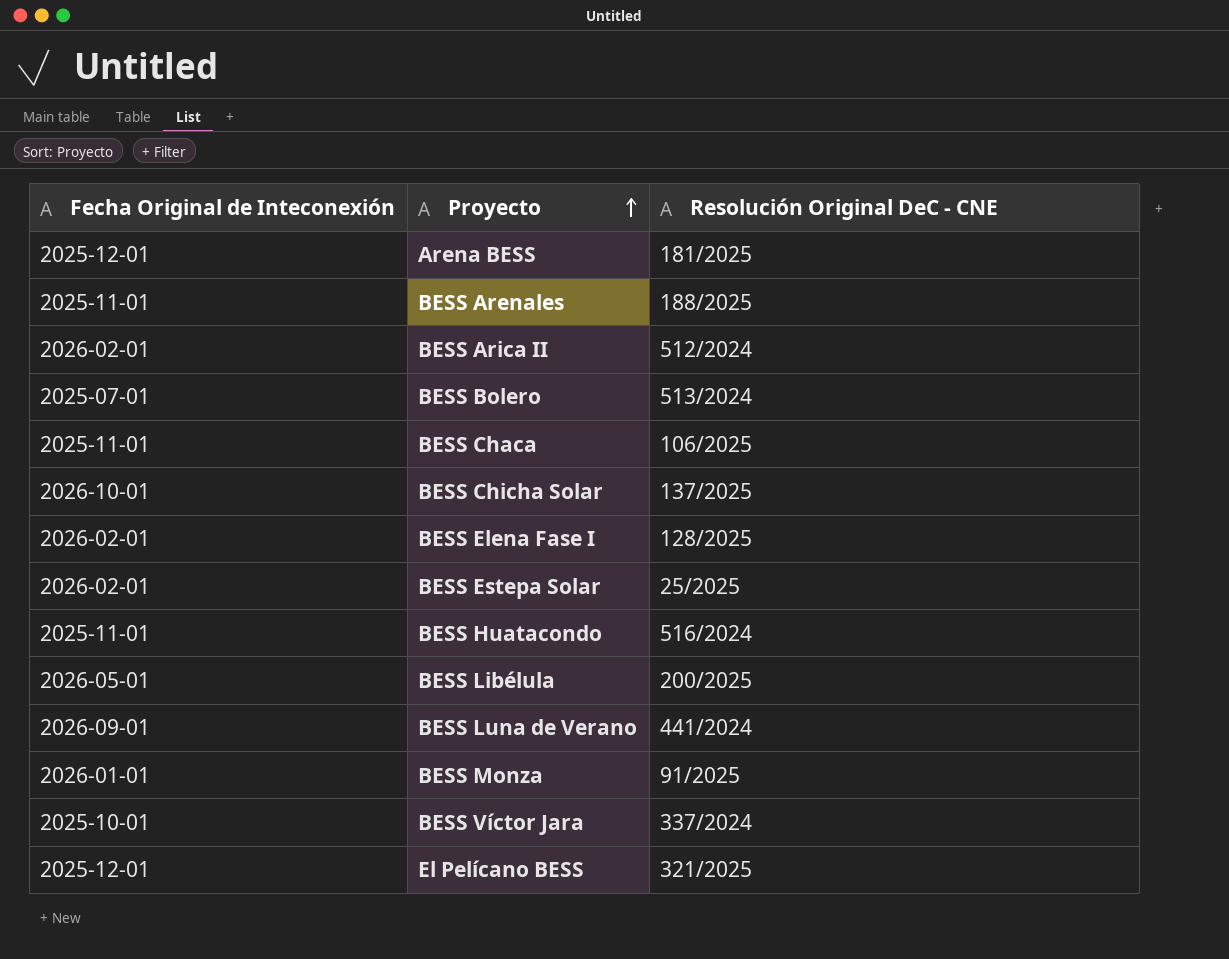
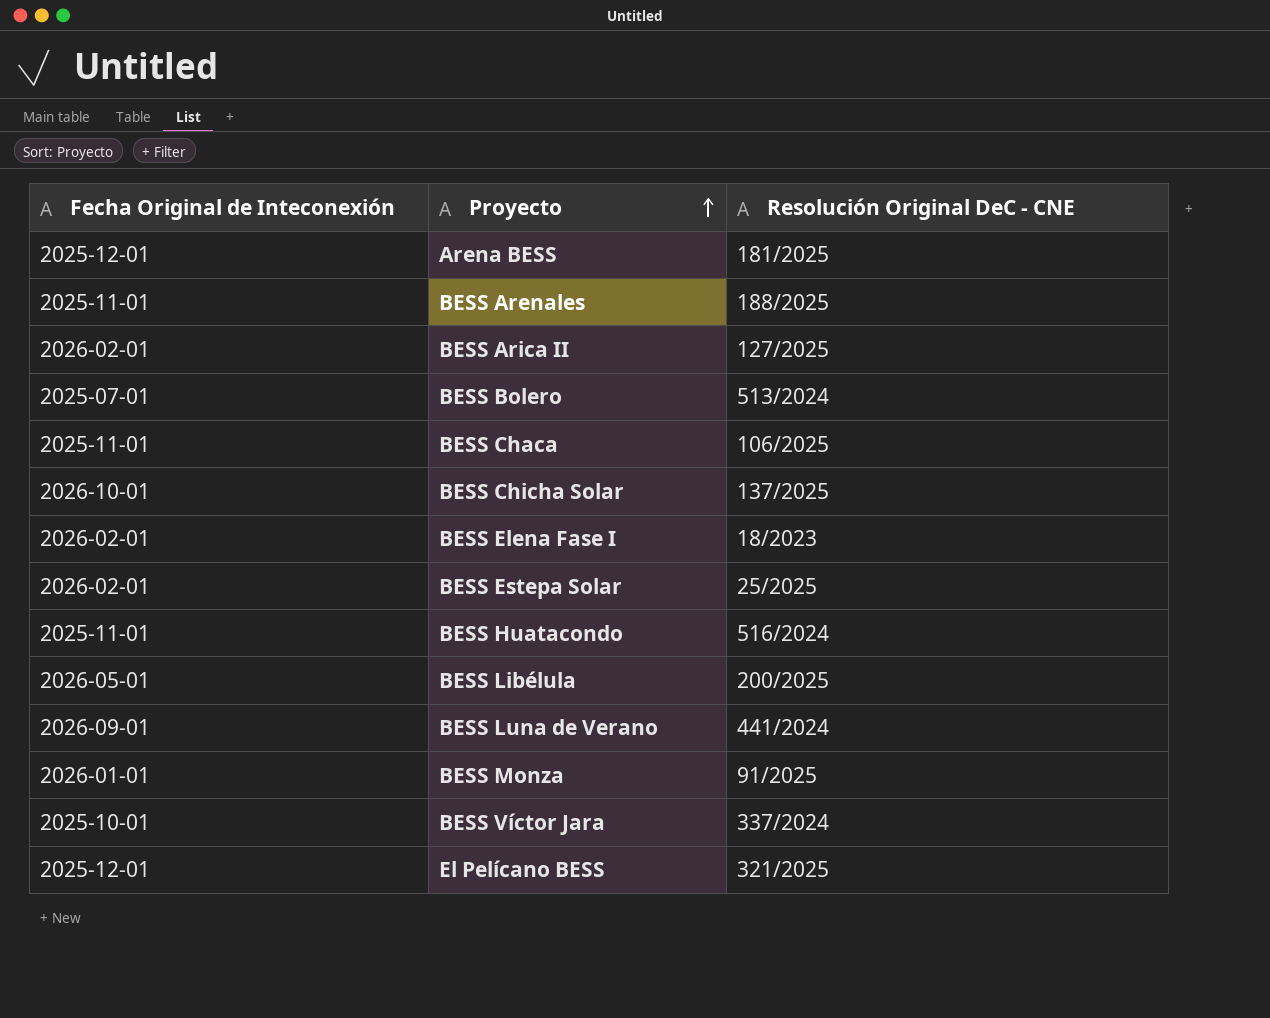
BESS Arica II | Resolución Original DeC - CNE: 512/2024 -> 127/2025
BESS Elena Fase I | Resolución Original DeC - CNE: 128/2025 -> 18/2023

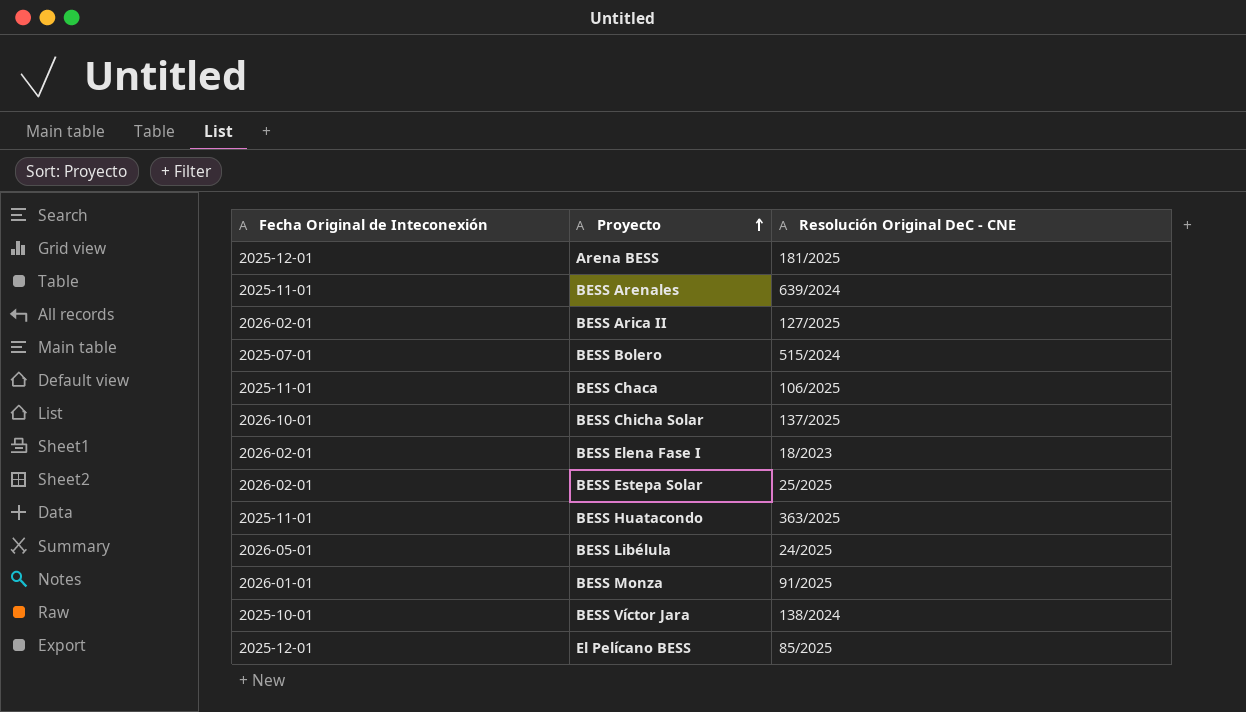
row BESS Luna de Verano: 2026-09-01 | 441/2024 -> none
BESS Arenales | Resolución Original DeC - CNE: 188/2025 -> 639/2024
BESS Bolero | Resolución Original DeC - CNE: 513/2024 -> 515/2024
BESS Huatacondo | Resolución Original DeC - CNE: 516/2024 -> 363/2025
BESS Libélula | Resolución Original DeC - CNE: 200/2025 -> 24/2025
BESS Víctor Jara | Resolución Original DeC - CNE: 337/2024 -> 138/2024
El Pelícano BESS | Resolución Original DeC - CNE: 321/2025 -> 85/2025

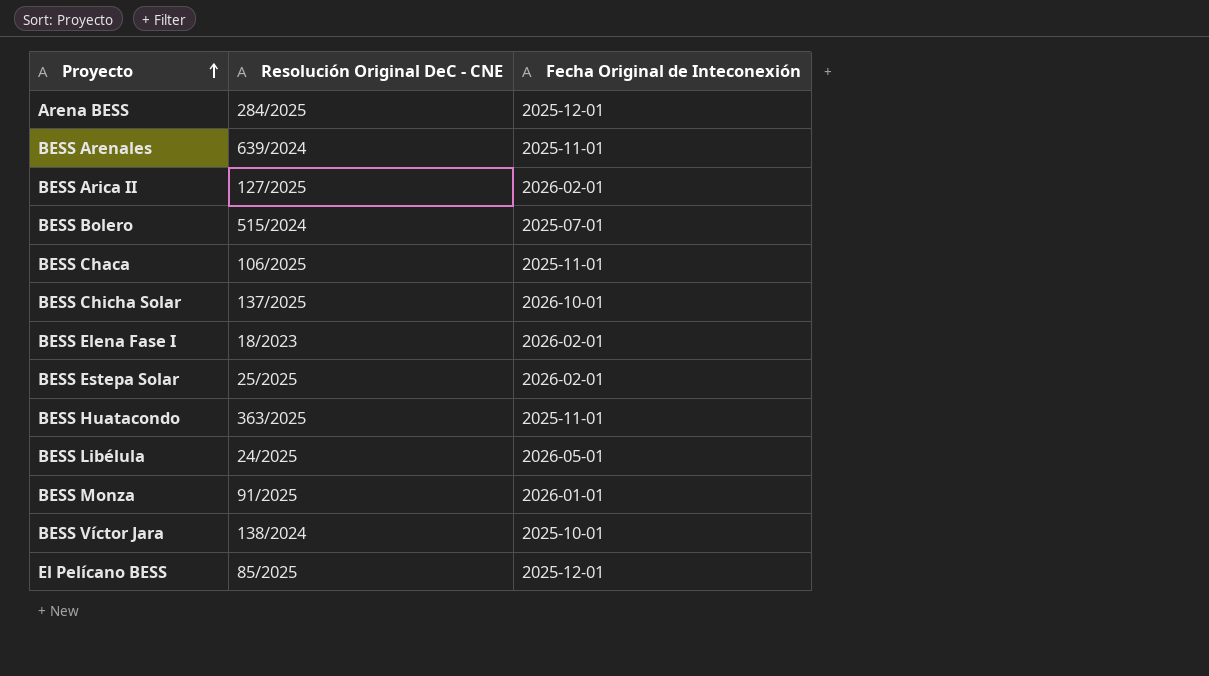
column Fecha Original de Inteconexión | position: 1 -> 3
Arena BESS | Resolución Original DeC - CNE: 181/2025 -> 284/2025

